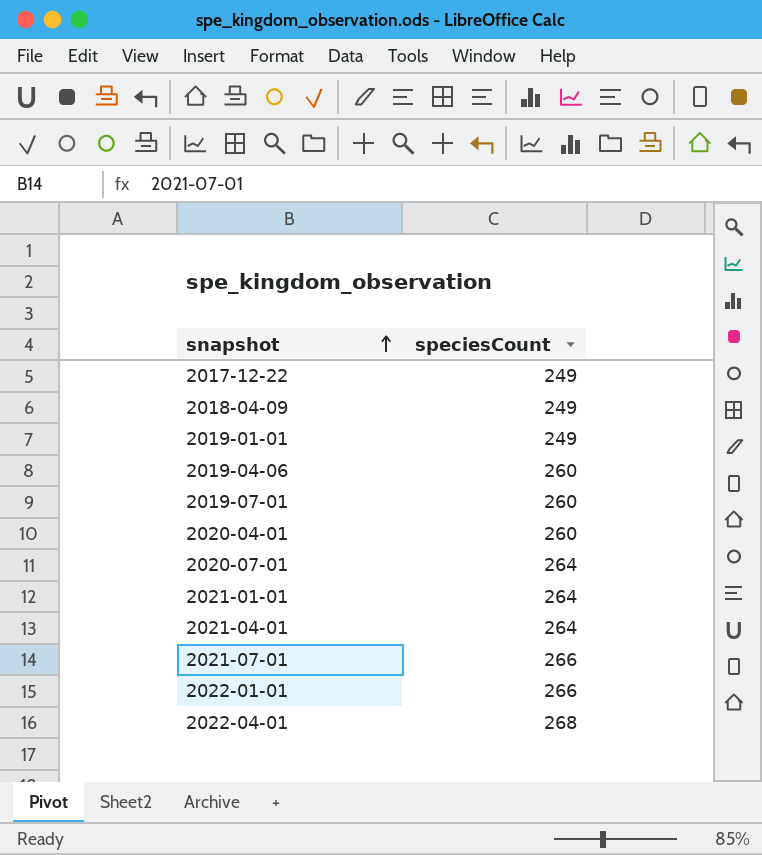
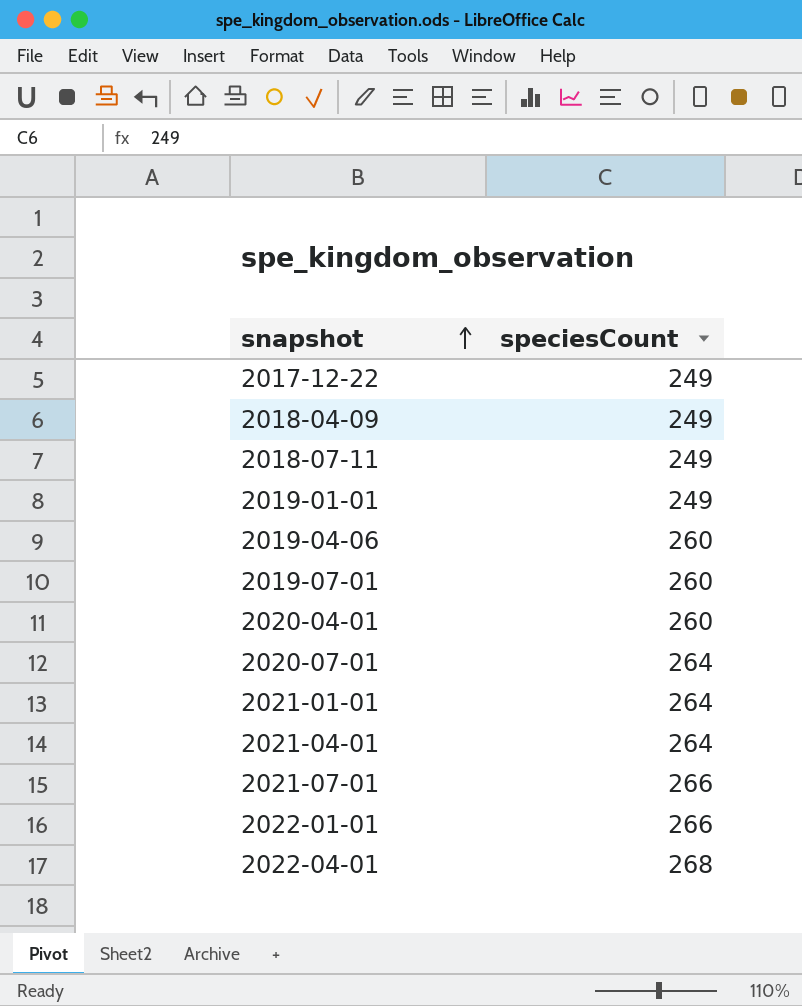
row 2018-07-11: none -> 249

